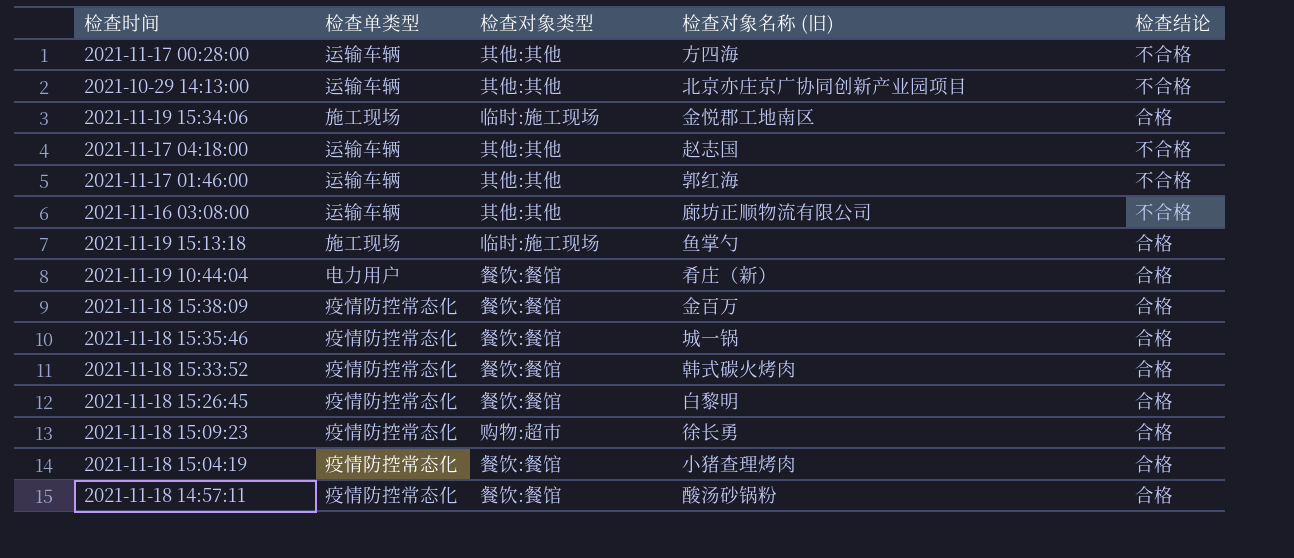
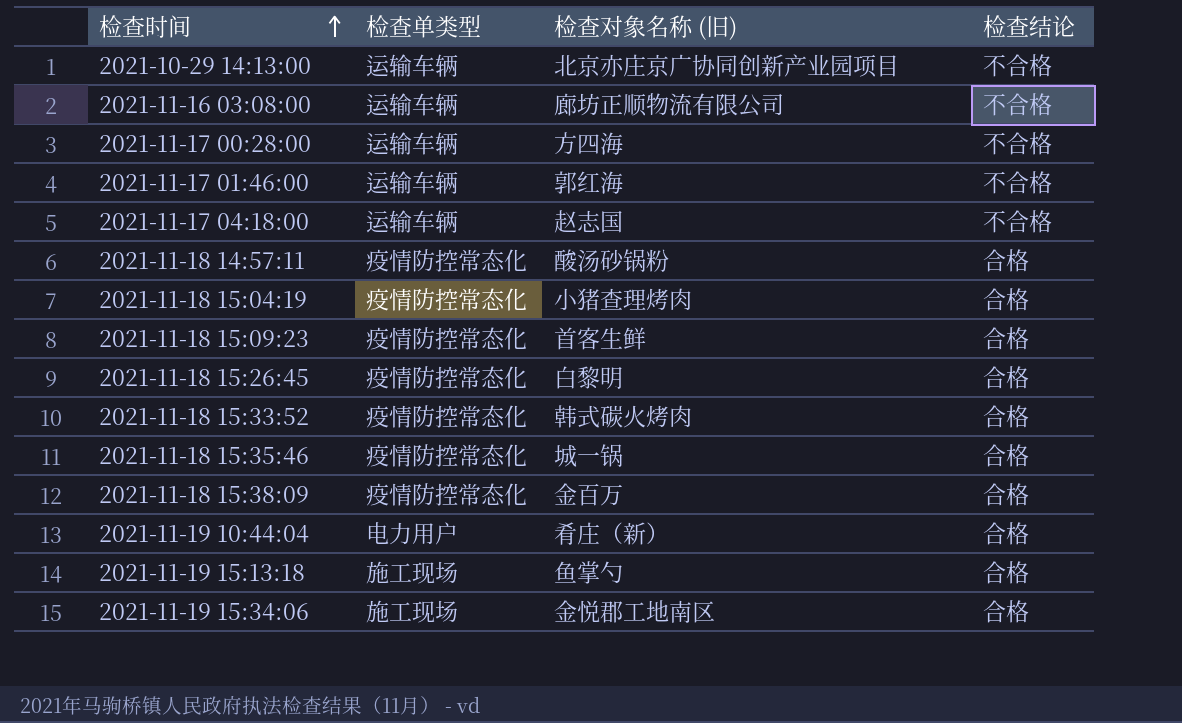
row order: none -> 检查时间 ascending
column 检查对象类型 | position: 3 -> none
2021-11-18 15:09:23 | 检查对象名称 (旧): 徐长勇 -> 首客生鲜

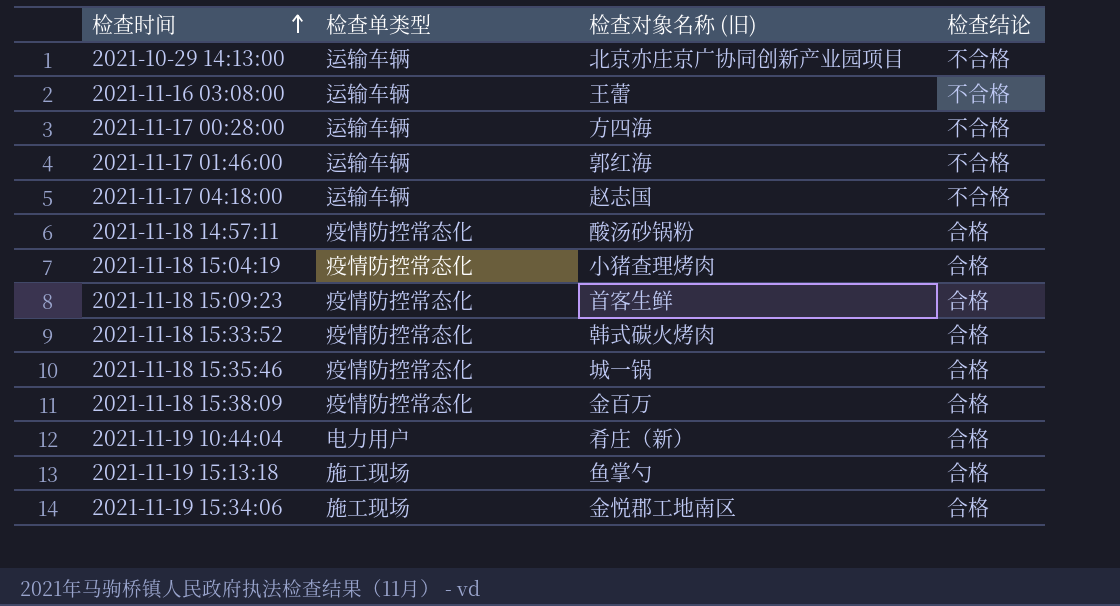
row 2021-11-18 15:26:45: 疫情防控常态化 | 白黎明 | 合格 -> none
2021-11-16 03:08:00 | 检查对象名称 (旧): 廊坊正顺物流有限公司 -> 王蕾

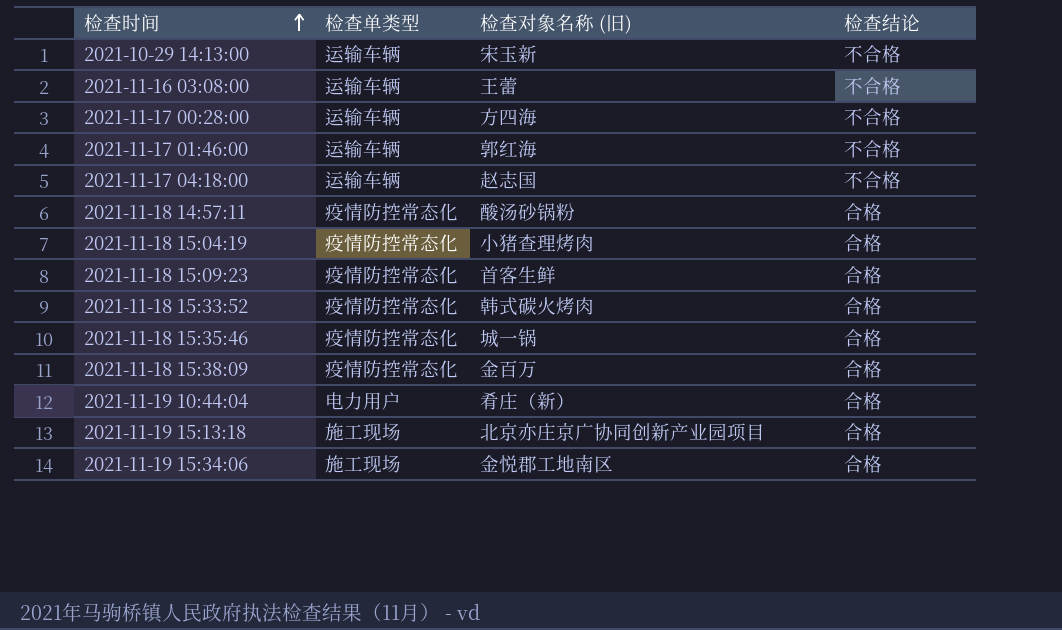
2021-10-29 14:13:00 | 检查对象名称 (旧): 北京亦庄京广协同创新产业园项目 -> 宋玉新
2021-11-19 15:13:18 | 检查对象名称 (旧): 鱼掌勺 -> 北京亦庄京广协同创新产业园项目

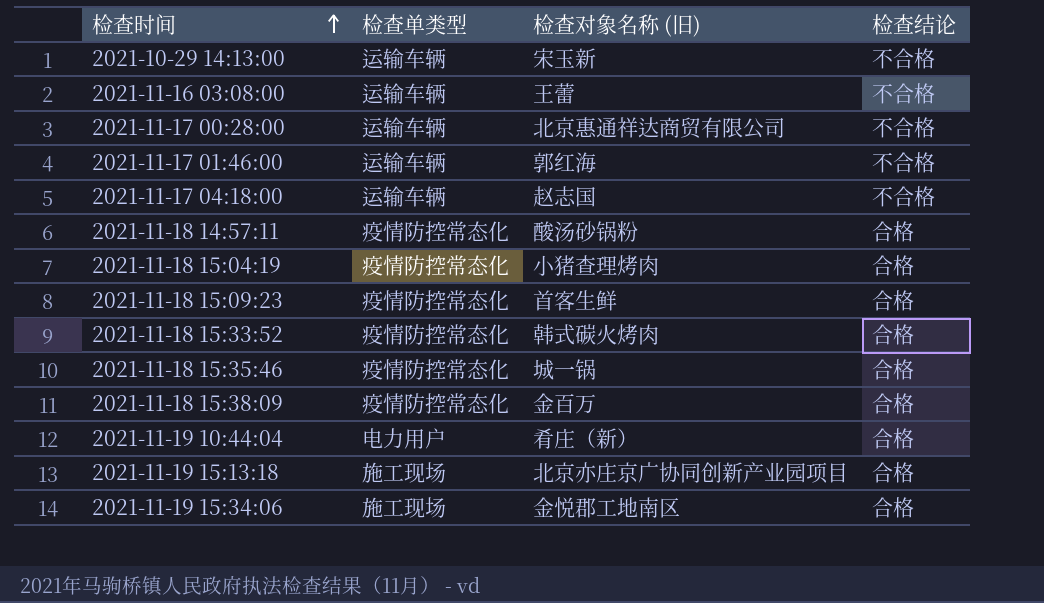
2021-11-17 00:28:00 | 检查对象名称 (旧): 方四海 -> 北京惠通祥达商贸有限公司

